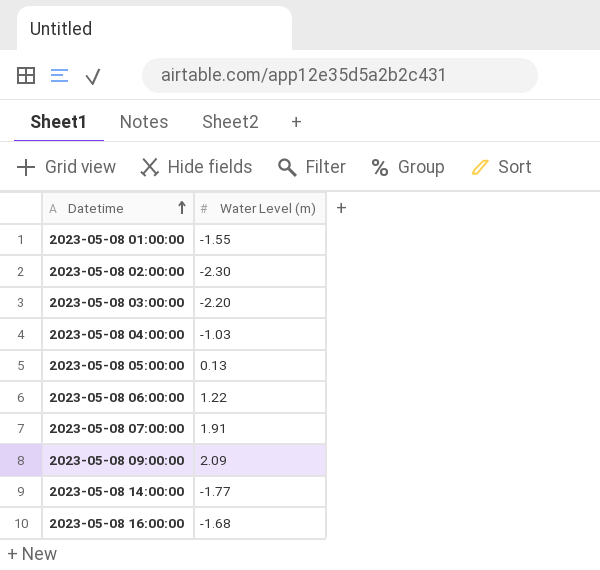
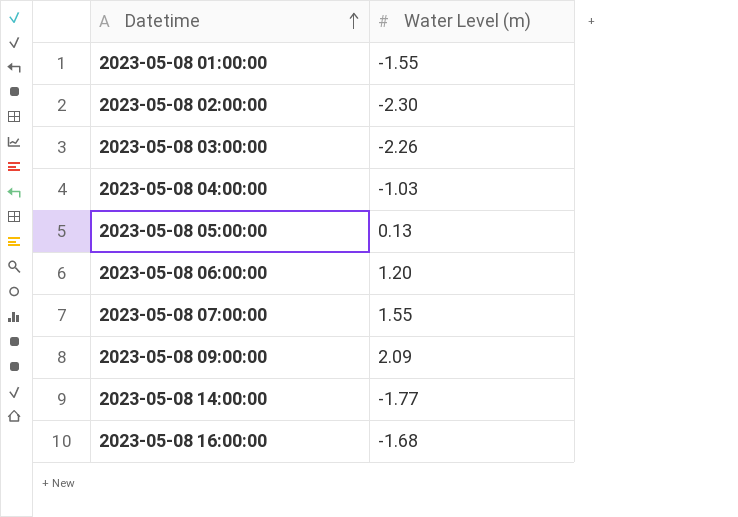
2023-05-08 03:00:00 | Water Level (m): -2.20 -> -2.26
2023-05-08 06:00:00 | Water Level (m): 1.22 -> 1.20
2023-05-08 07:00:00 | Water Level (m): 1.91 -> 1.55

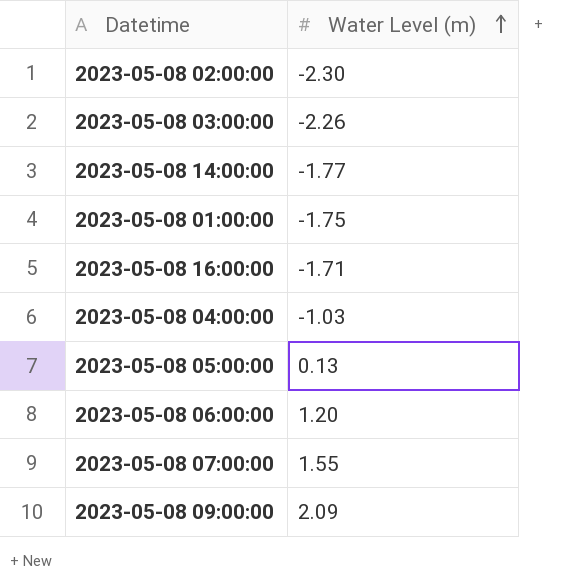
row order: Datetime ascending -> Water Level (m) ascending
2023-05-08 01:00:00 | Water Level (m): -1.55 -> -1.75
2023-05-08 16:00:00 | Water Level (m): -1.68 -> -1.71

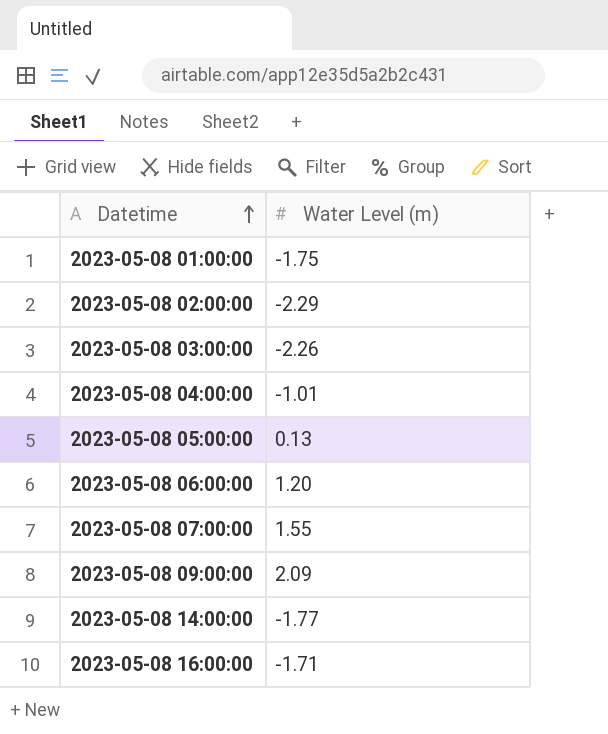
row order: Water Level (m) ascending -> Datetime ascending
2023-05-08 02:00:00 | Water Level (m): -2.30 -> -2.29
2023-05-08 04:00:00 | Water Level (m): -1.03 -> -1.01

